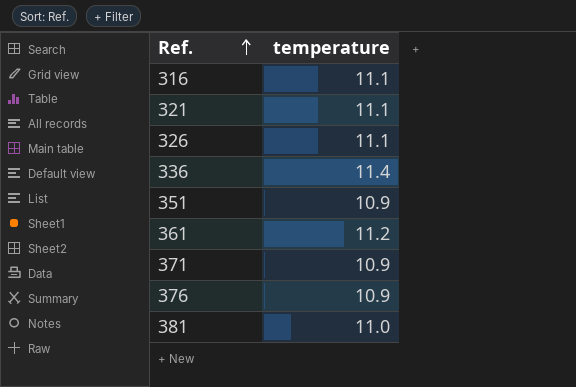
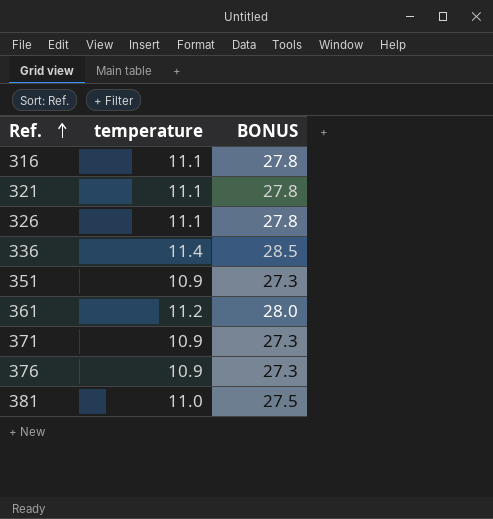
column BONUS | formula: none -> [temperature] * 2.5

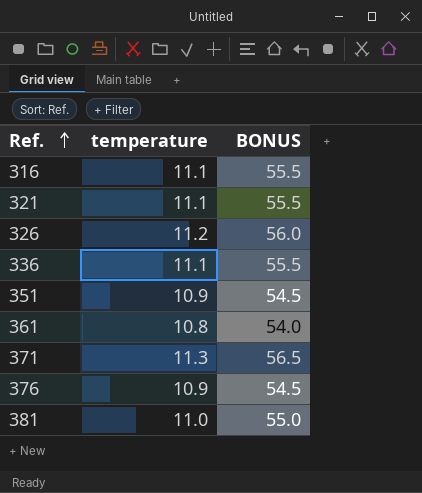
column BONUS | formula: [temperature] * 2.5 -> [temperature] * 5
326 | temperature: 11.1 -> 11.2
336 | temperature: 11.4 -> 11.1
361 | temperature: 11.2 -> 10.8
371 | temperature: 10.9 -> 11.3

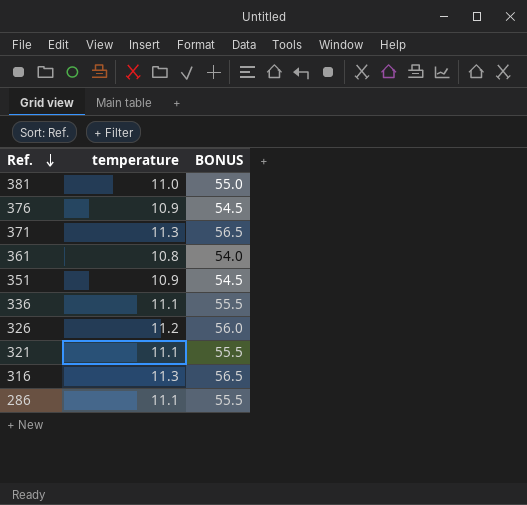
row order: Ref. ascending -> Ref. descending
316 | temperature: 11.1 -> 11.3
316 | BONUS: 55.5 -> 56.5
row 286: none -> 11.1 | 55.5

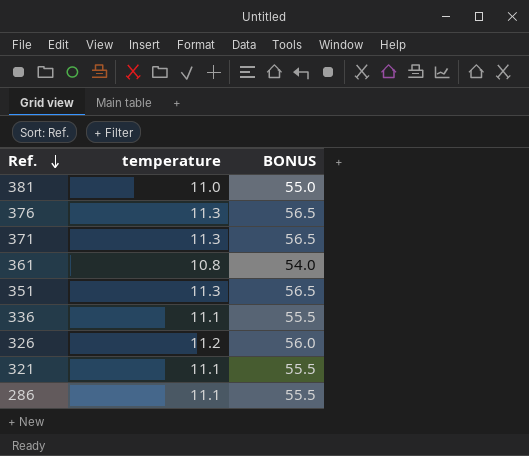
row 316: 11.3 | 56.5 -> none
376 | temperature: 10.9 -> 11.3
376 | BONUS: 54.5 -> 56.5
351 | temperature: 10.9 -> 11.3
351 | BONUS: 54.5 -> 56.5

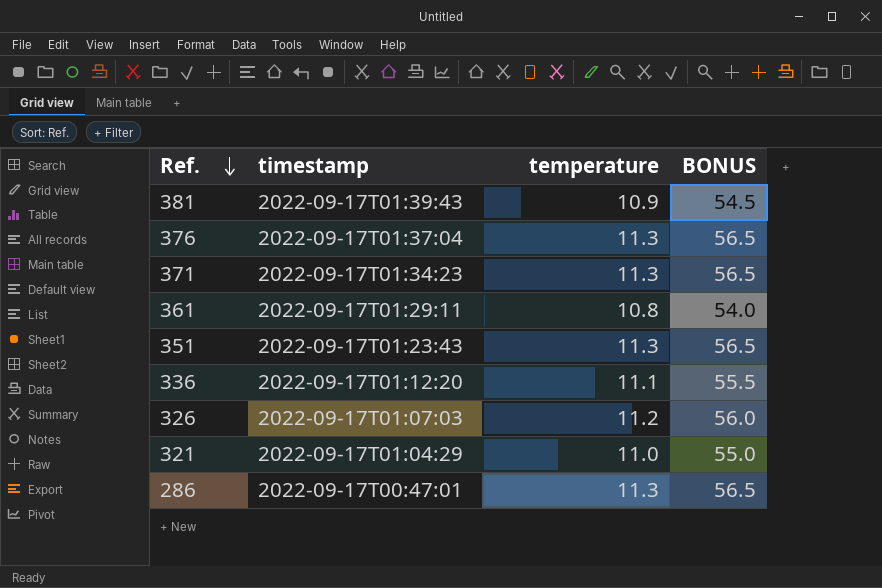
column timestamp | position: none -> 2
381 | temperature: 11.0 -> 10.9
381 | BONUS: 55.0 -> 54.5
321 | temperature: 11.1 -> 11.0
321 | BONUS: 55.5 -> 55.0
286 | temperature: 11.1 -> 11.3
286 | BONUS: 55.5 -> 56.5

